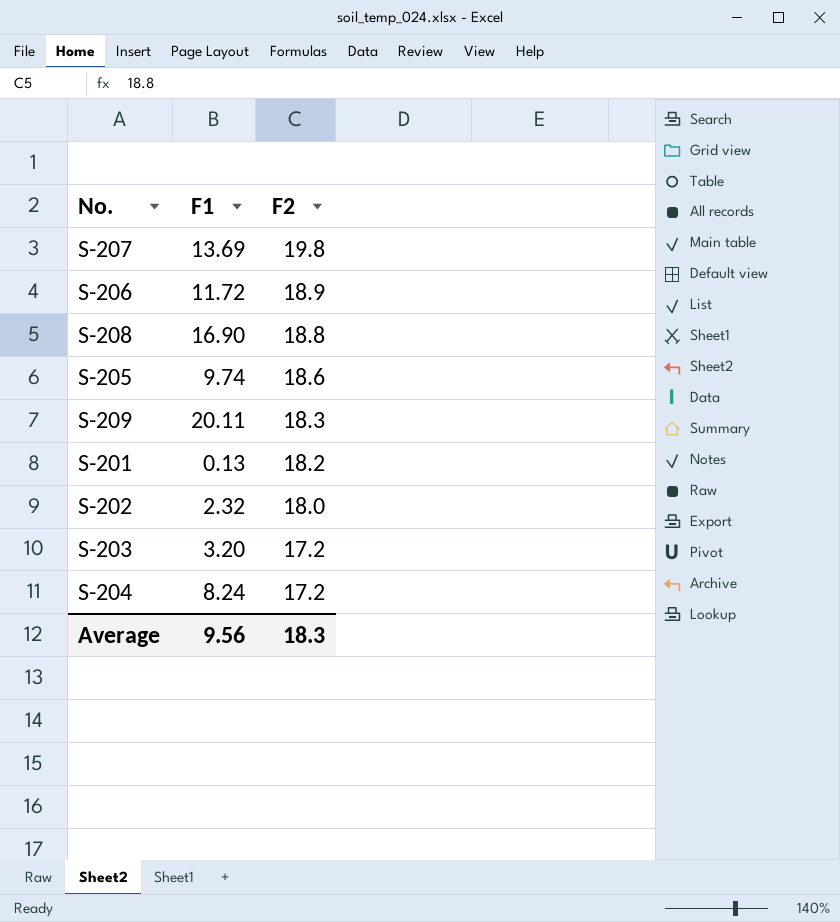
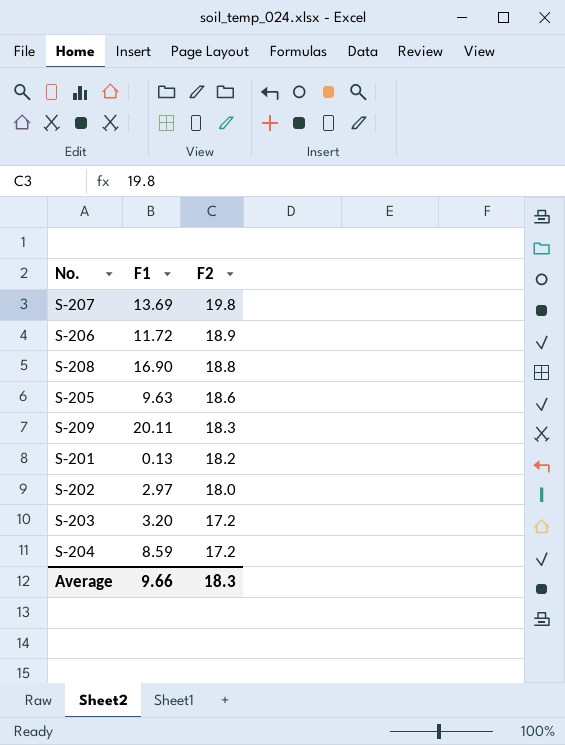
S-205 | F1: 9.74 -> 9.63
S-202 | F1: 2.32 -> 2.97
S-204 | F1: 8.24 -> 8.59
Average | F1: 9.56 -> 9.66

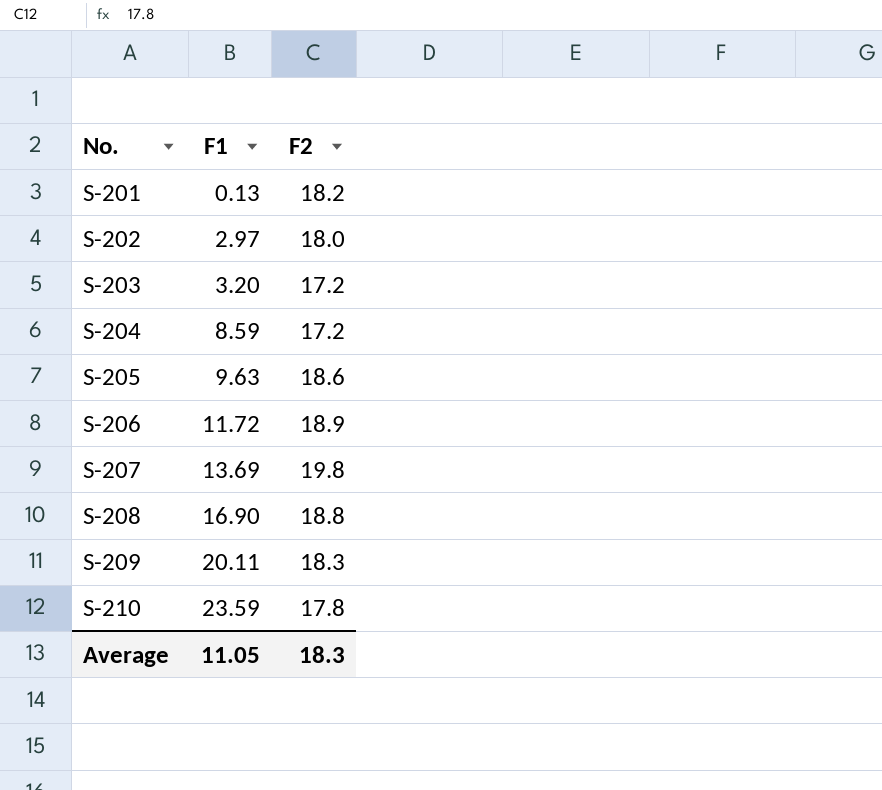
row order: F2 descending -> No. ascending
row S-210: none -> 23.59 | 17.8
Average | F1: 9.66 -> 11.05

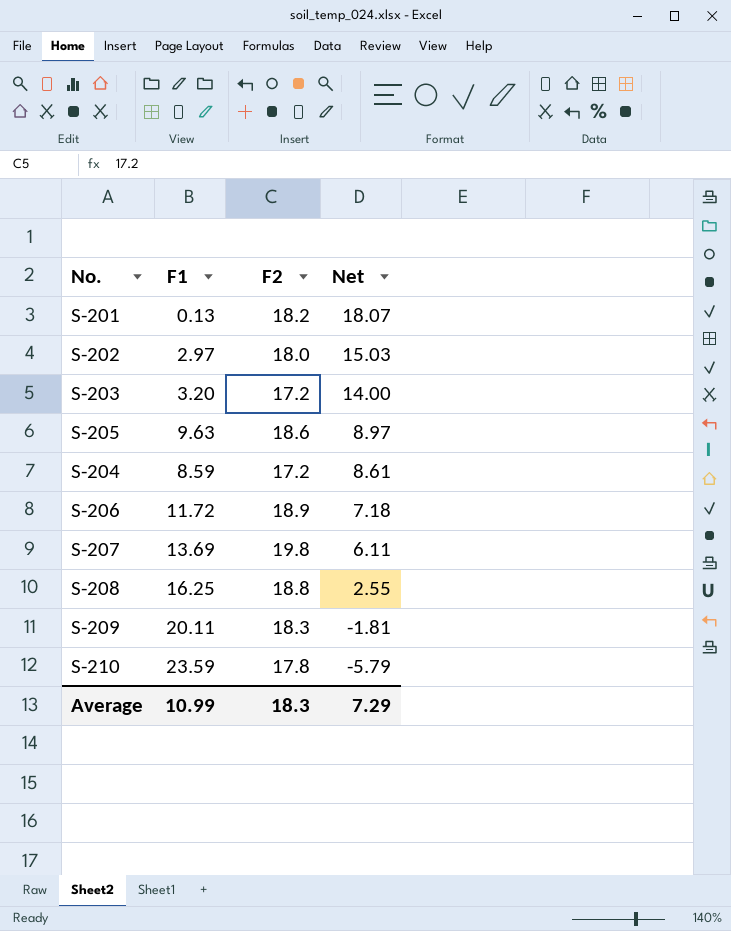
row order: No. ascending -> Net descending
column Net | formula: none -> [F2] - [F1]
S-208 | F1: 16.90 -> 16.25
Average | F1: 11.05 -> 10.99

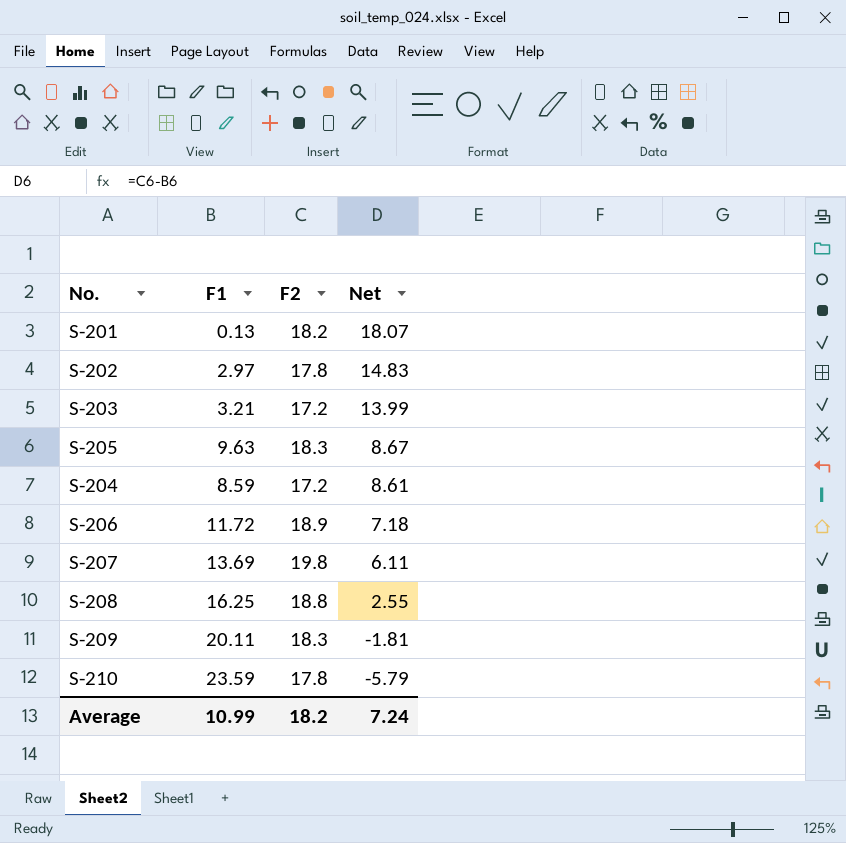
S-202 | F2: 18.0 -> 17.8
S-202 | Net: 15.03 -> 14.83
S-203 | F1: 3.20 -> 3.21
S-203 | Net: 14.00 -> 13.99
S-205 | F2: 18.6 -> 18.3
S-205 | Net: 8.97 -> 8.67
Average | F2: 18.3 -> 18.2
Average | Net: 7.29 -> 7.24

